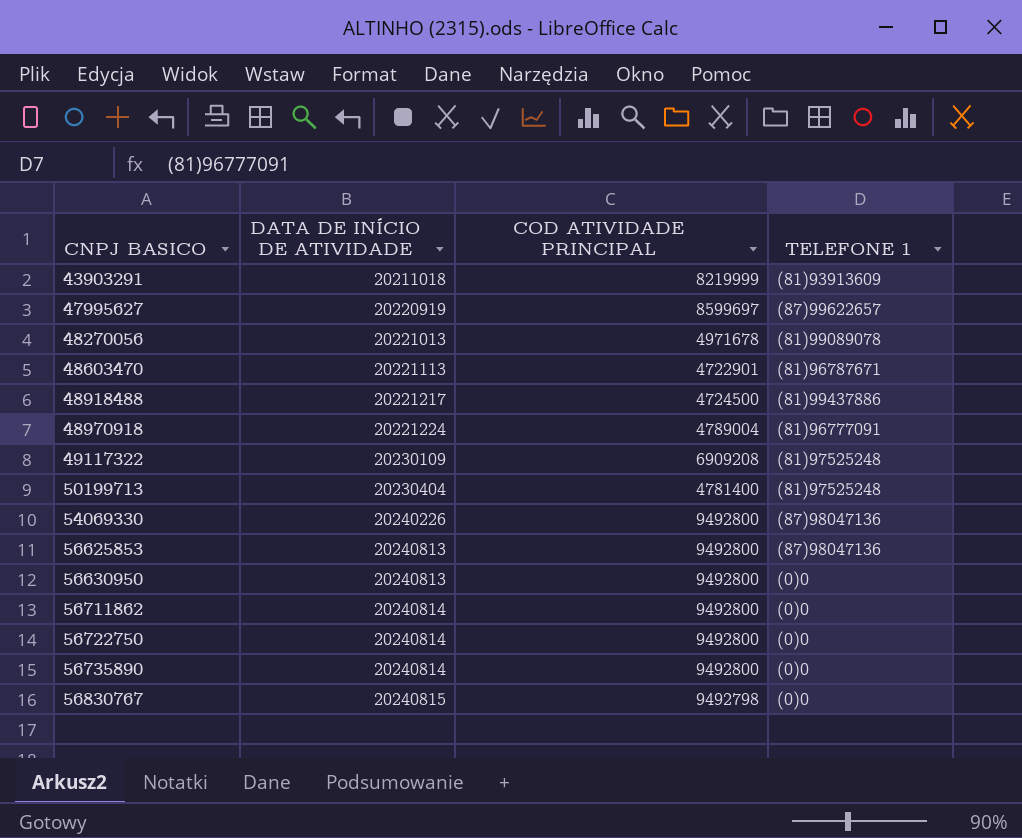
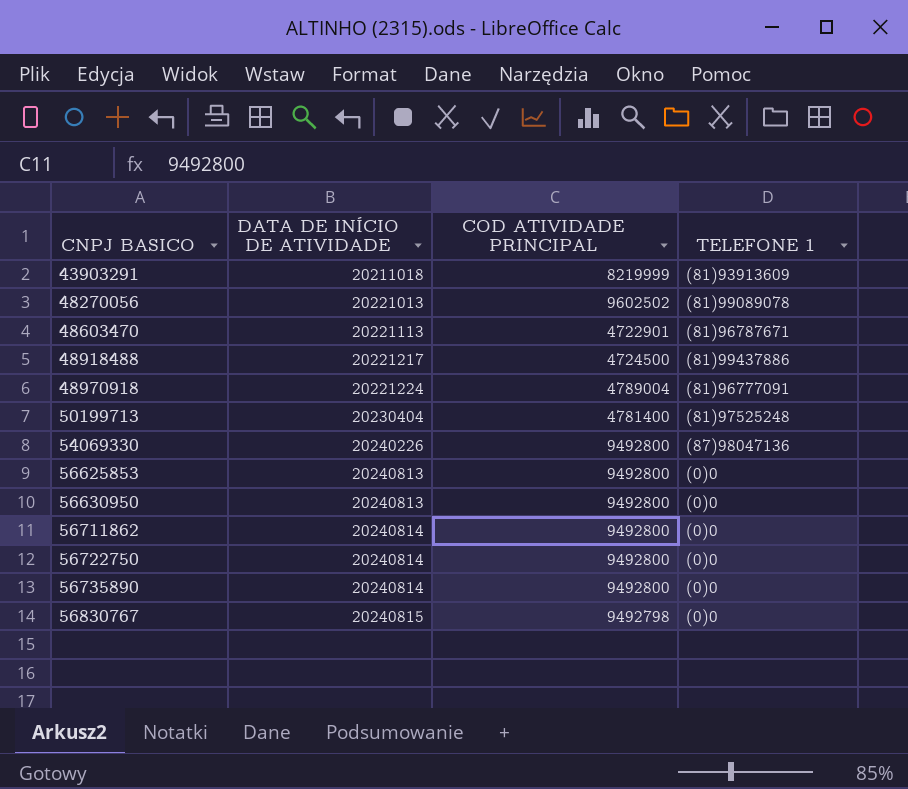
row 47995627: 20220919 | 8599697 | (87)99622657 -> none
row 49117322: 20230109 | 6909208 | (81)97525248 -> none
48270056 | COD ATIVIDADE PRINCIPAL: 4971678 -> 9602502
56625853 | TELEFONE 1: (87)98047136 -> (0)0

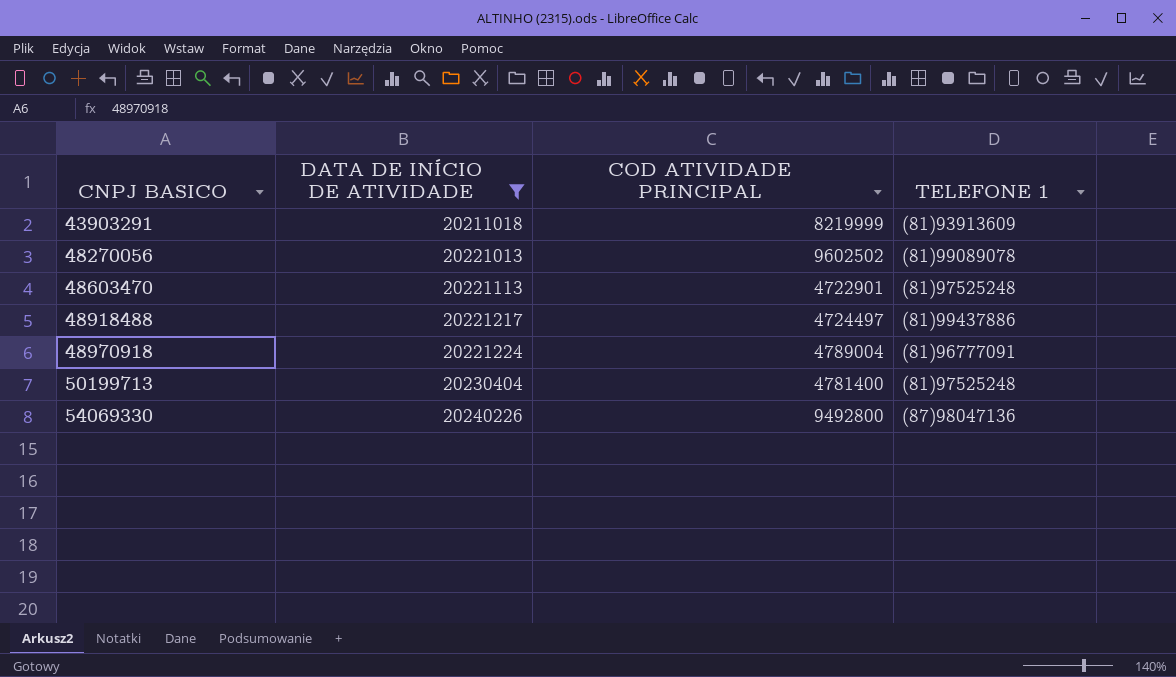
filter: none -> DATA DE INÍCIO DE ATIVIDADE <= 20240226
48603470 | TELEFONE 1: (81)96787671 -> (81)97525248
48918488 | COD ATIVIDADE PRINCIPAL: 4724500 -> 4724497

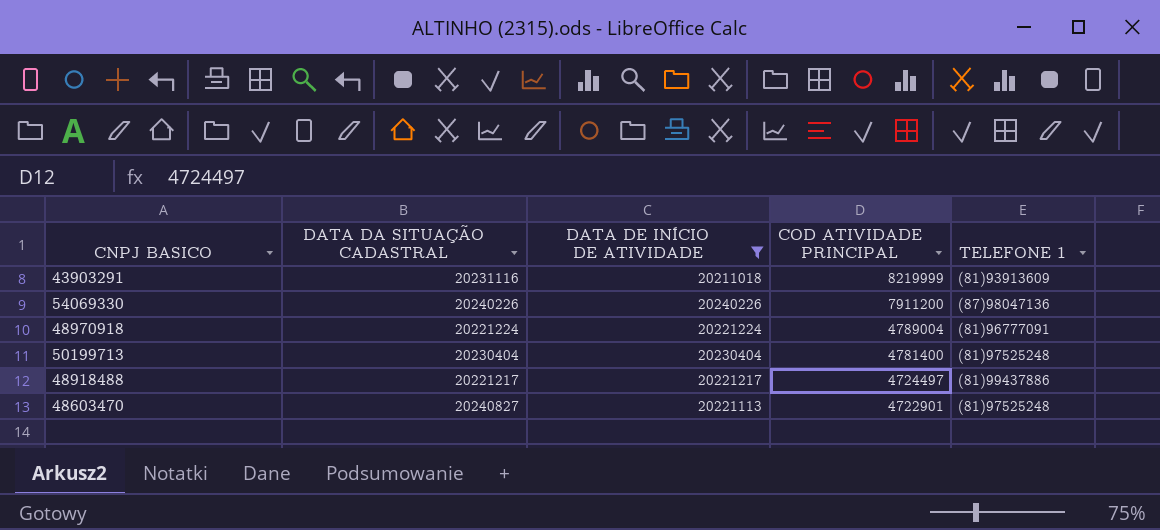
row order: CNPJ BASICO ascending -> COD ATIVIDADE PRINCIPAL descending
column DATA DA SITUAÇÃO CADASTRAL | position: none -> 2
row 48270056: 20221013 | 9602502 | (81)99089078 -> none
54069330 | COD ATIVIDADE PRINCIPAL: 9492800 -> 7911200

